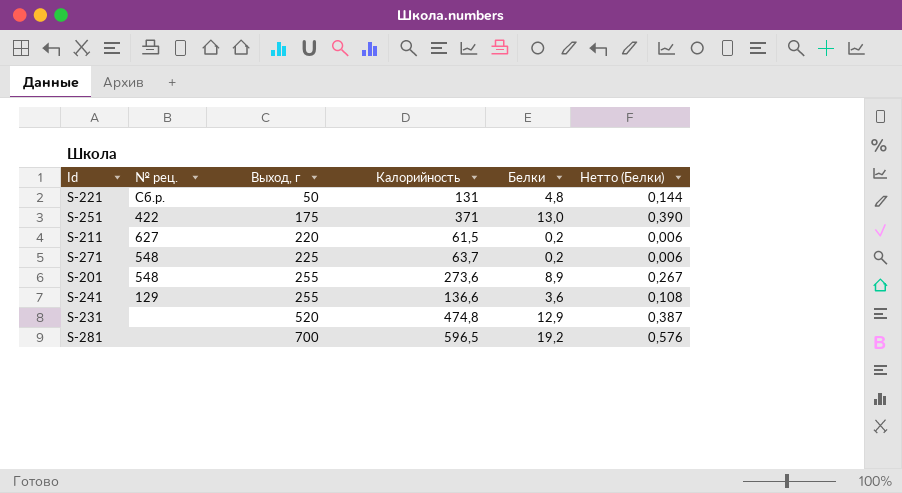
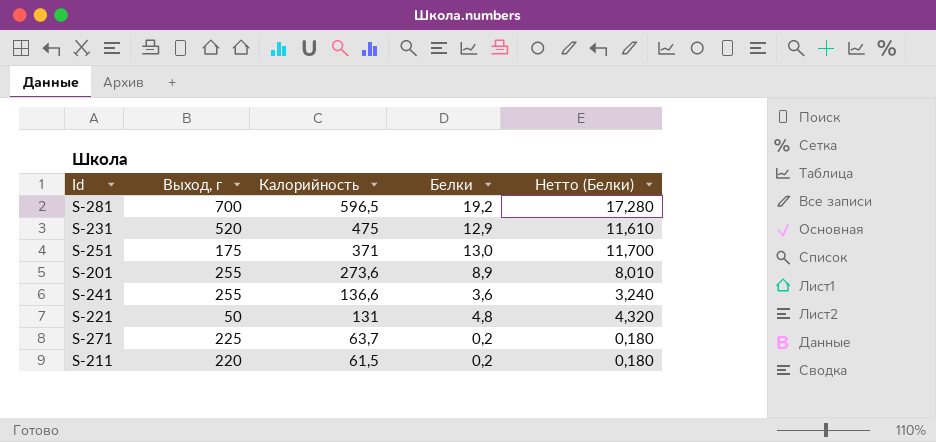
row order: Выход, г ascending -> Калорийность descending
column № рец. | position: 2 -> none
column Нетто (Белки) | formula: [Белки] * 0,03 -> [Белки] * 0,9
S-231 | Калорийность: 474,8 -> 475

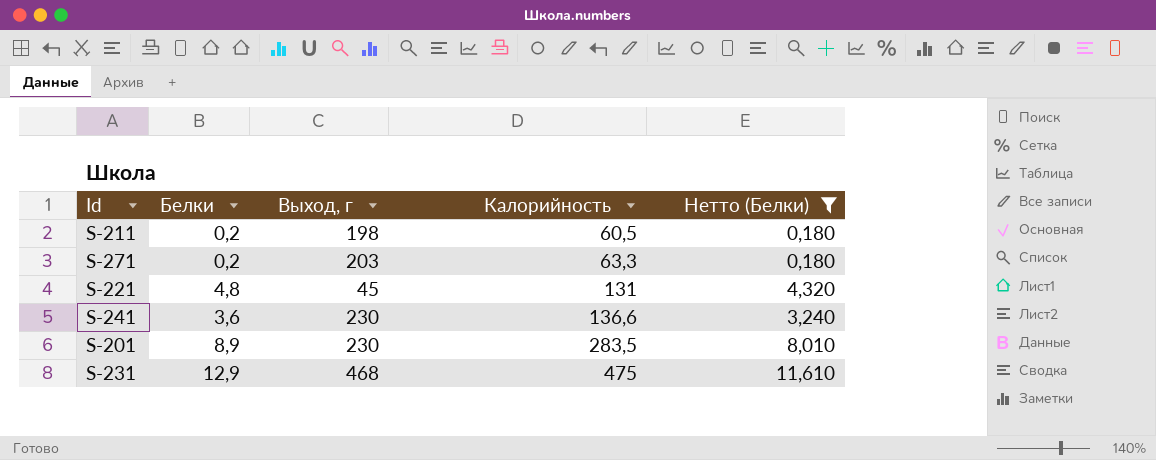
filter: none -> Нетто (Белки) <= 11,610
row order: Калорийность descending -> Калорийность ascending
column Белки | position: 4 -> 2
S-211 | Выход, г: 220 -> 198
S-211 | Калорийность: 61,5 -> 60,5
S-271 | Выход, г: 225 -> 203
S-271 | Калорийность: 63,7 -> 63,3
S-221 | Выход, г: 50 -> 45
S-241 | Выход, г: 255 -> 230
S-201 | Выход, г: 255 -> 230
S-201 | Калорийность: 273,6 -> 283,5
S-231 | Выход, г: 520 -> 468

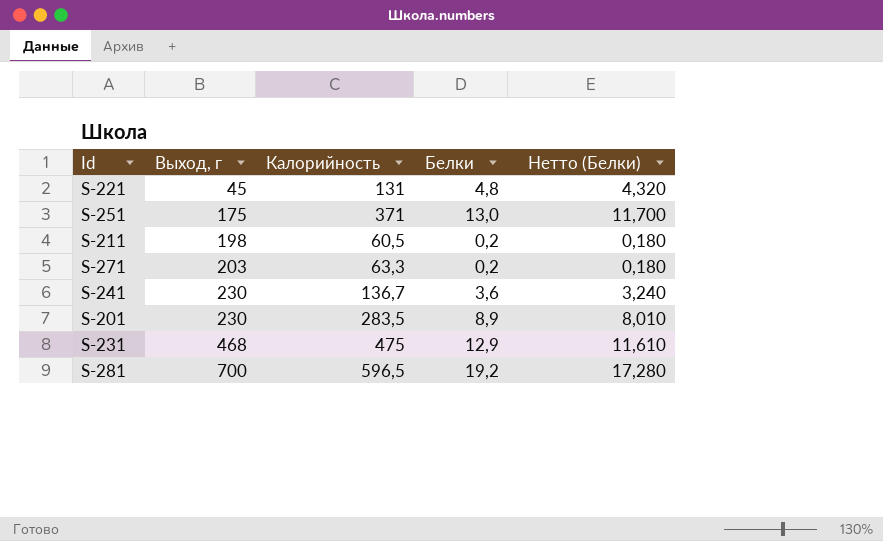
filter: Нетто (Белки) <= 11,610 -> none
row order: Калорийность ascending -> Выход, г ascending
column Белки | position: 2 -> 4
S-241 | Калорийность: 136,6 -> 136,7

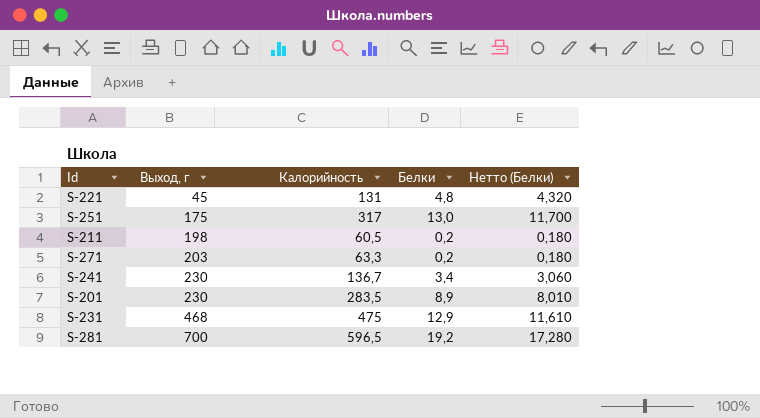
S-251 | Калорийность: 371 -> 317
S-241 | Белки: 3,6 -> 3,4
S-241 | Нетто (Белки): 3,240 -> 3,060

